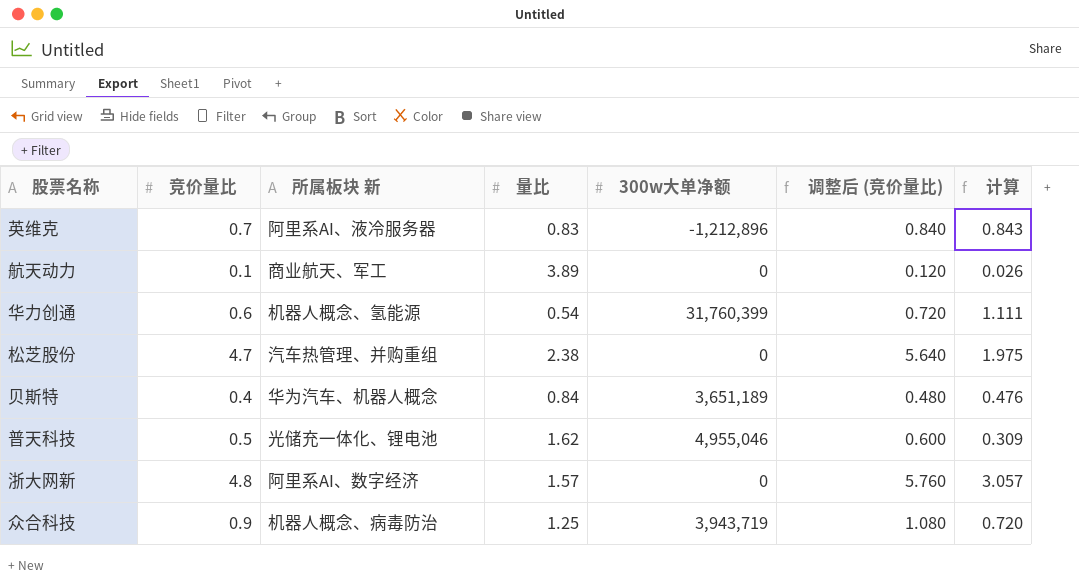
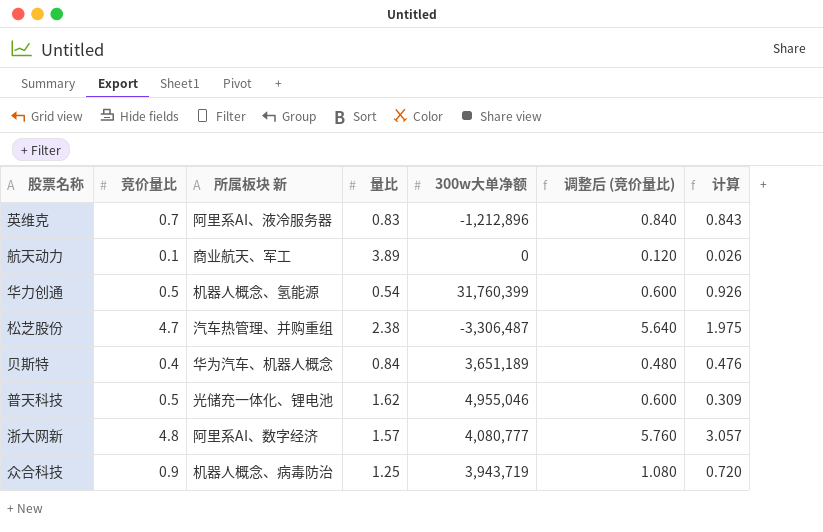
华力创通 | 竞价量比: 0.6 -> 0.5
华力创通 | 调整后 (竞价量比): 0.720 -> 0.600
华力创通 | 计算: 1.111 -> 0.926
松芝股份 | 300w大单净额: 0 -> -3,306,487
浙大网新 | 300w大单净额: 0 -> 4,080,777

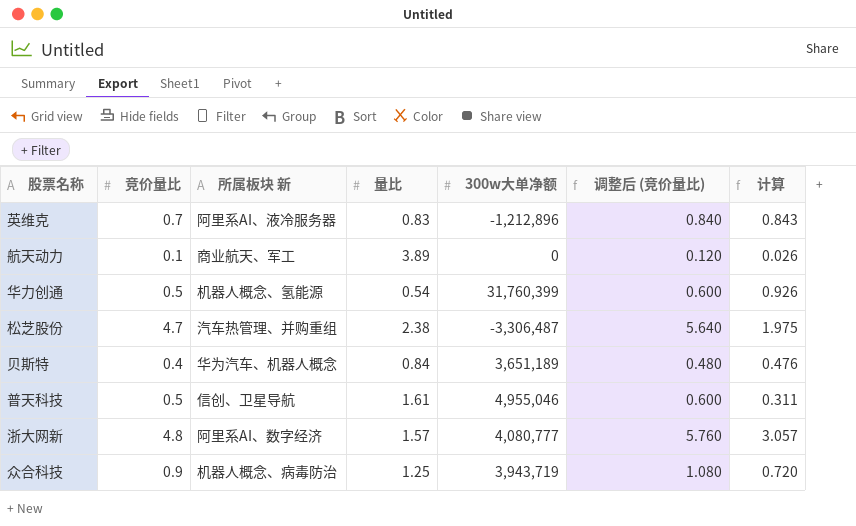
普天科技 | 所属板块 新: 光储充一体化、锂电池 -> 信创、卫星导航
普天科技 | 量比: 1.62 -> 1.61
普天科技 | 计算: 0.309 -> 0.311

